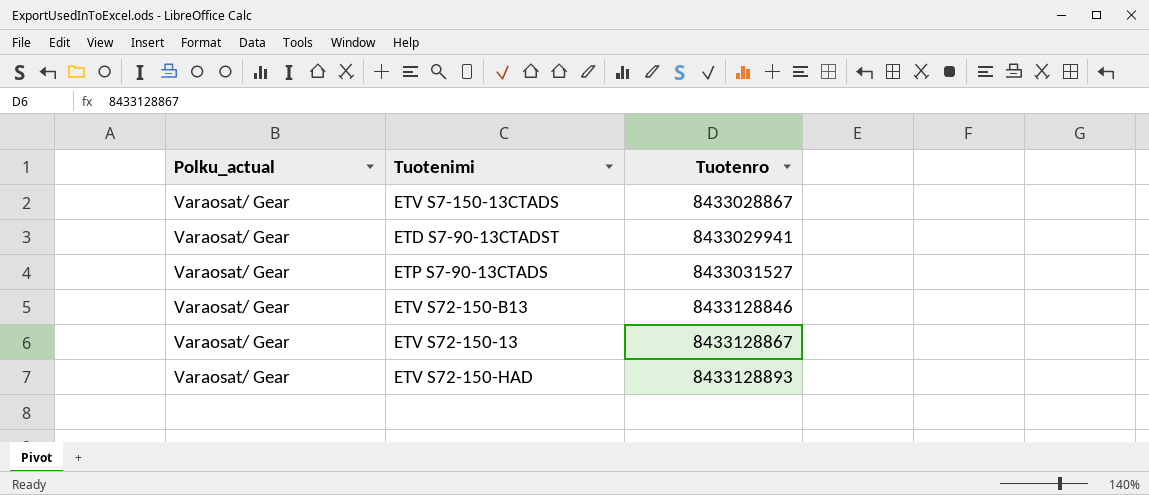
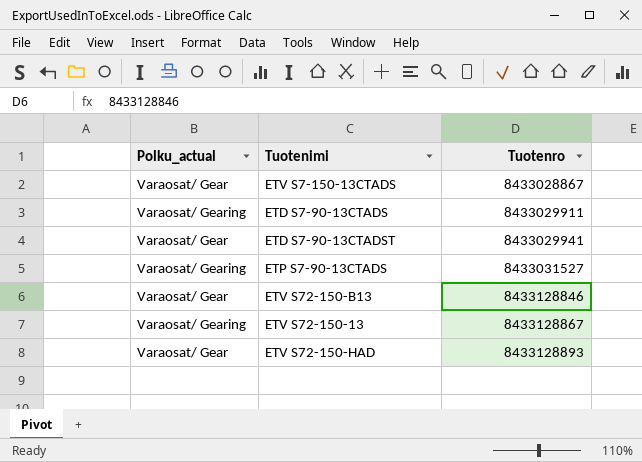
row ETD S7-90-13CTADS: none -> Varaosat/ Gearing | 8433029911
ETP S7-90-13CTADS | Polku_actual: Varaosat/ Gear -> Varaosat/ Gearing
ETV S72-150-13 | Polku_actual: Varaosat/ Gear -> Varaosat/ Gearing

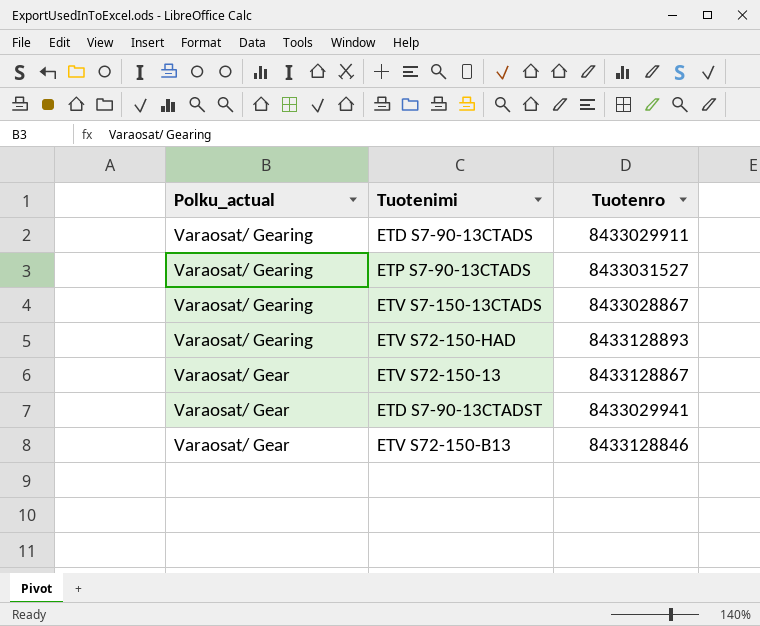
row order: Tuotenro ascending -> Polku_actual descending
ETV S7-150-13CTADS | Polku_actual: Varaosat/ Gear -> Varaosat/ Gearing
ETV S72-150-HAD | Polku_actual: Varaosat/ Gear -> Varaosat/ Gearing
ETV S72-150-13 | Polku_actual: Varaosat/ Gearing -> Varaosat/ Gear

